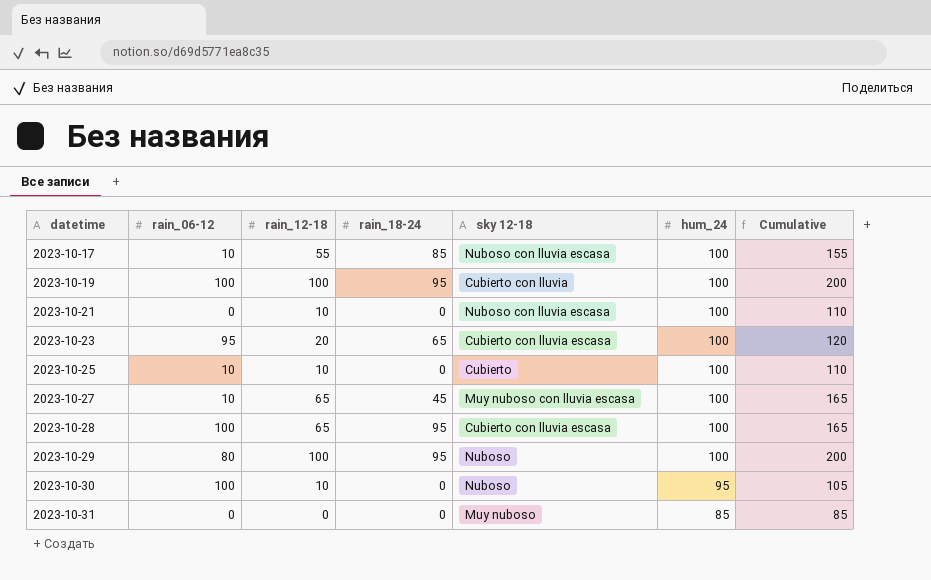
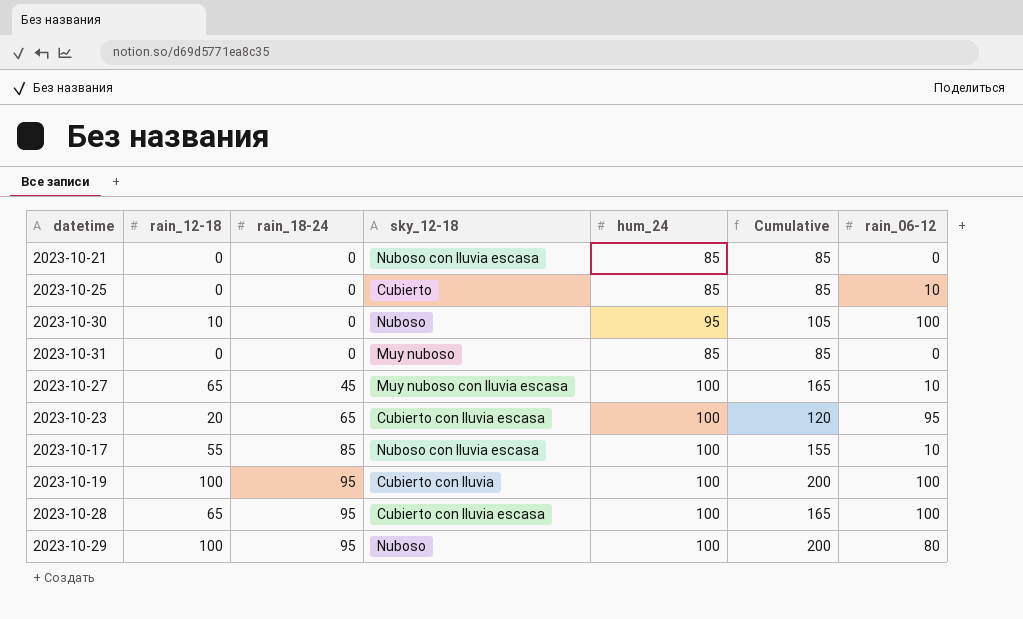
row order: datetime ascending -> rain_18-24 ascending
column name: sky 12-18 -> sky_12-18
column rain_06-12 | position: 2 -> 7
2023-10-21 | rain_12-18: 10 -> 0
2023-10-21 | hum_24: 100 -> 85
2023-10-21 | Cumulative: 110 -> 85
2023-10-25 | rain_12-18: 10 -> 0
2023-10-25 | hum_24: 100 -> 85
2023-10-25 | Cumulative: 110 -> 85

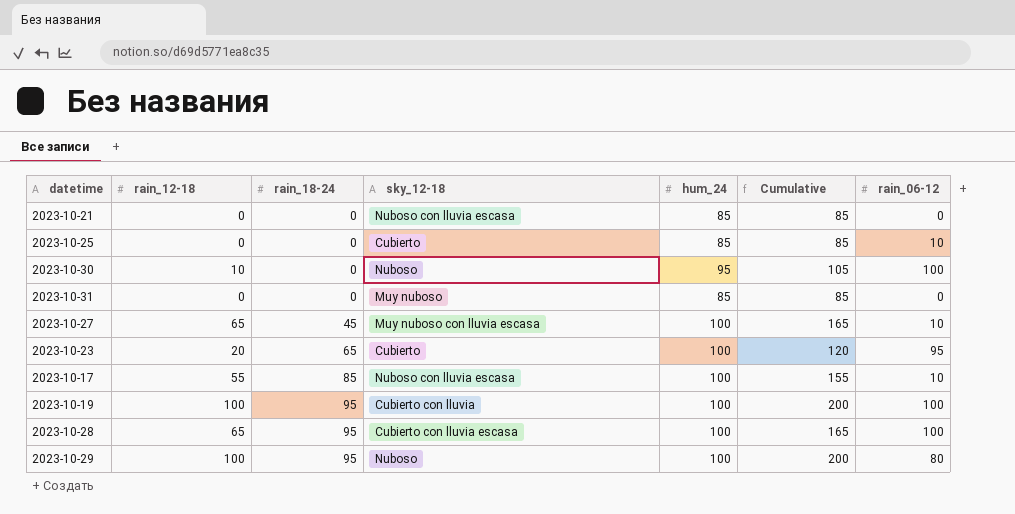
2023-10-23 | sky_12-18: Cubierto con lluvia escasa -> Cubierto

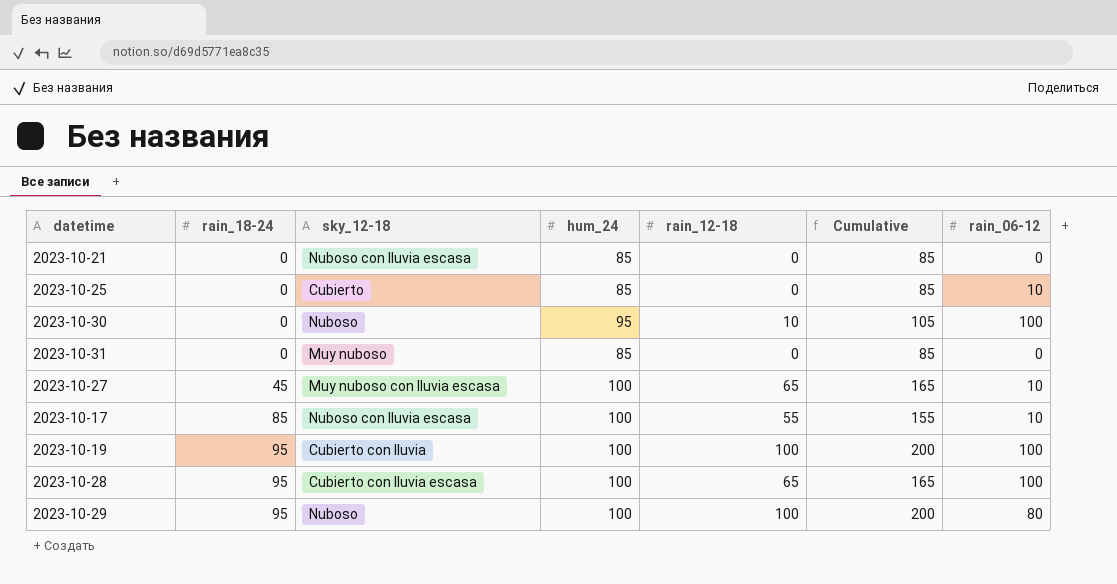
column rain_12-18 | position: 2 -> 5
row 2023-10-23: 20 | 65 | Cubierto | 100 | 120 | 95 -> none

